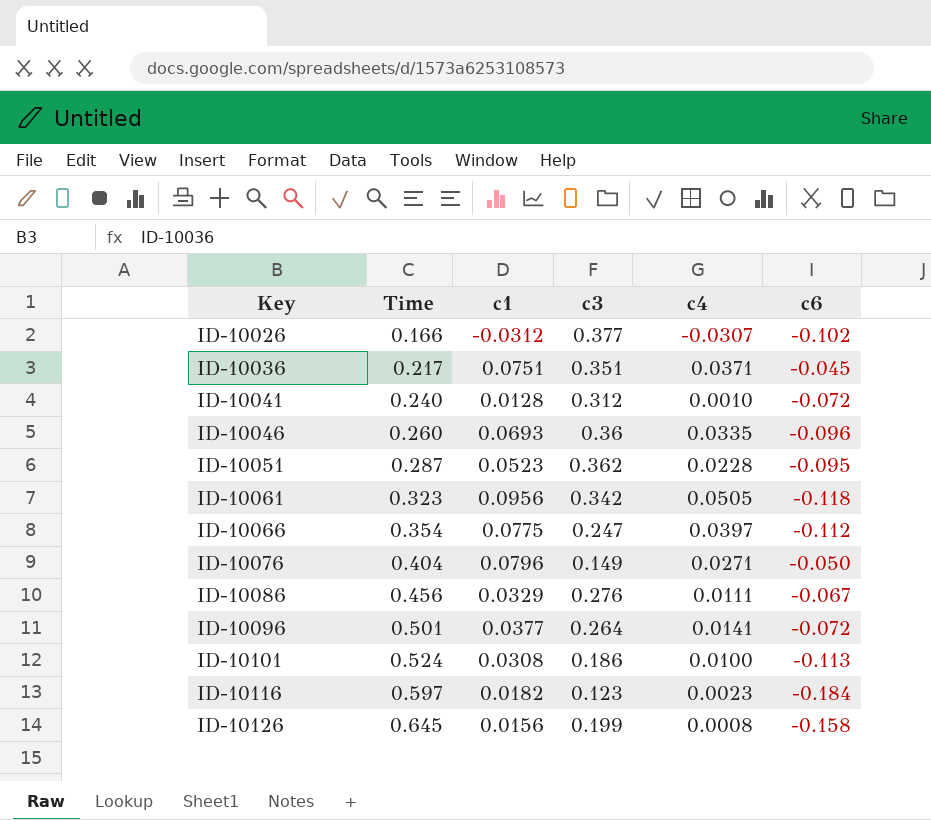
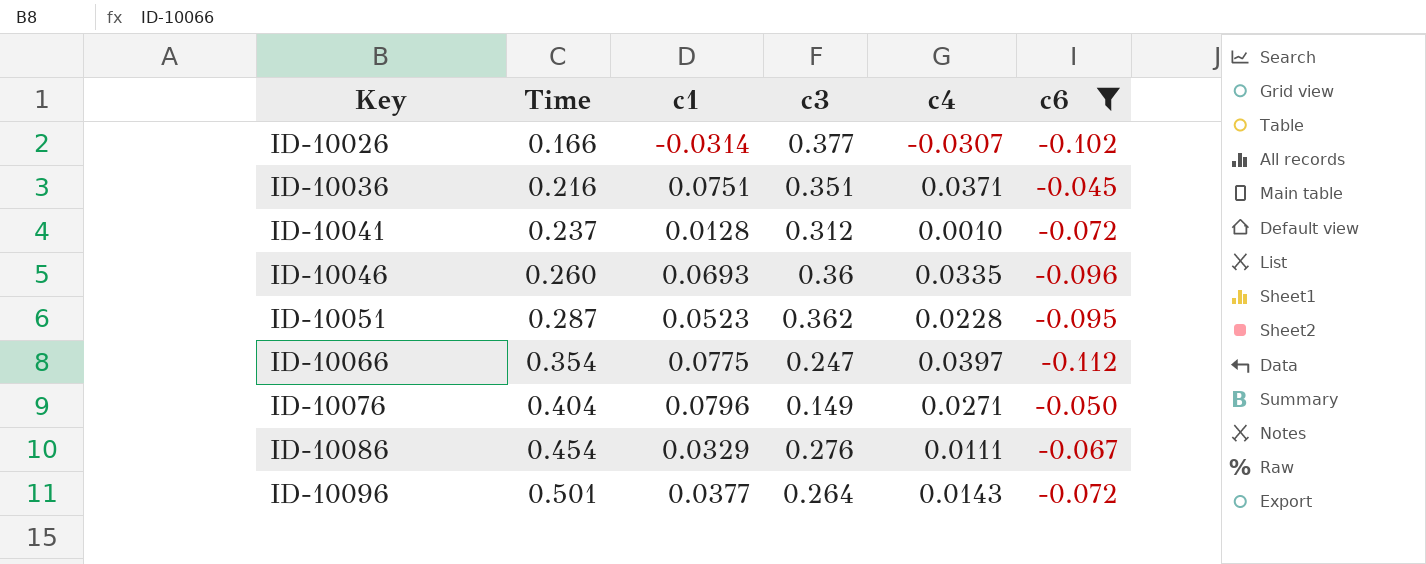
filter: none -> c6 >= -0.112
ID-10026 | c1: -0.0312 -> -0.0314
ID-10036 | Time: 0.217 -> 0.216
ID-10041 | Time: 0.240 -> 0.237
ID-10086 | Time: 0.456 -> 0.454
ID-10096 | c4: 0.0141 -> 0.0143

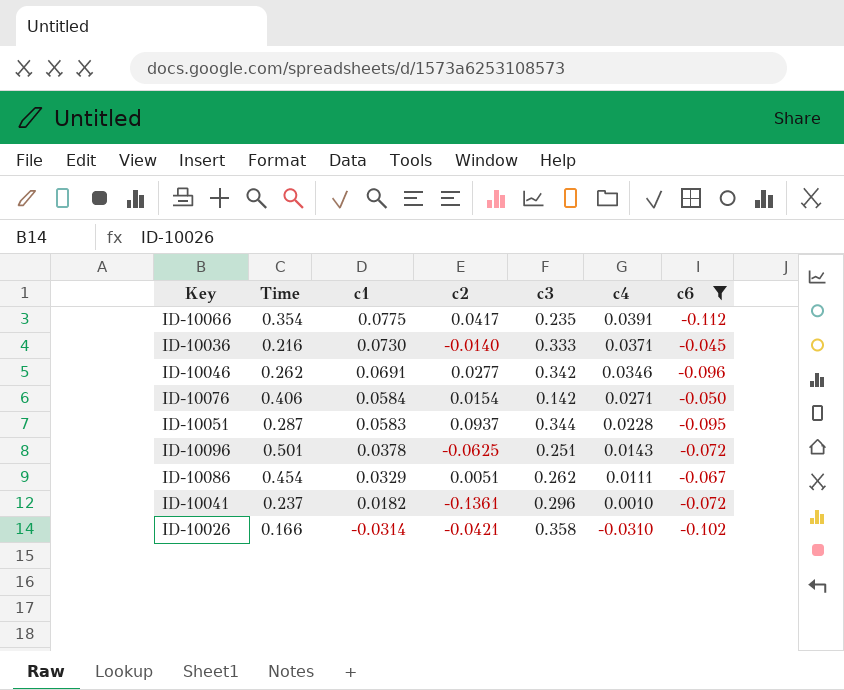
row order: Key ascending -> c1 descending
column c2 | position: none -> 4
ID-10066 | c3: 0.247 -> 0.235
ID-10066 | c4: 0.0397 -> 0.0391
ID-10036 | c1: 0.0751 -> 0.0730
ID-10036 | c3: 0.351 -> 0.333
ID-10046 | Time: 0.260 -> 0.262
ID-10046 | c1: 0.0693 -> 0.0691
ID-10046 | c3: 0.36 -> 0.342
ID-10046 | c4: 0.0335 -> 0.0346
ID-10076 | Time: 0.404 -> 0.406
ID-10076 | c1: 0.0796 -> 0.0584
ID-10076 | c3: 0.149 -> 0.142
ID-10051 | c1: 0.0523 -> 0.0583
ID-10051 | c3: 0.362 -> 0.344
ID-10096 | c1: 0.0377 -> 0.0378
ID-10096 | c3: 0.264 -> 0.251
ID-10086 | c3: 0.276 -> 0.262
ID-10041 | c1: 0.0128 -> 0.0182
ID-10041 | c3: 0.312 -> 0.296
ID-10026 | c3: 0.377 -> 0.358
ID-10026 | c4: -0.0307 -> -0.0310

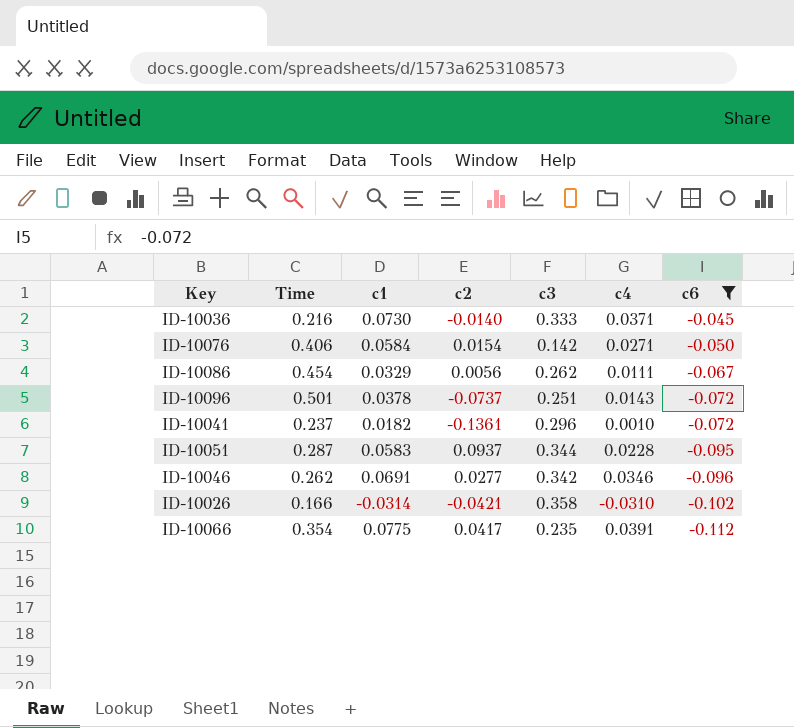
row order: c1 descending -> c6 descending
ID-10086 | c2: 0.0051 -> 0.0056
ID-10096 | c2: -0.0625 -> -0.0737

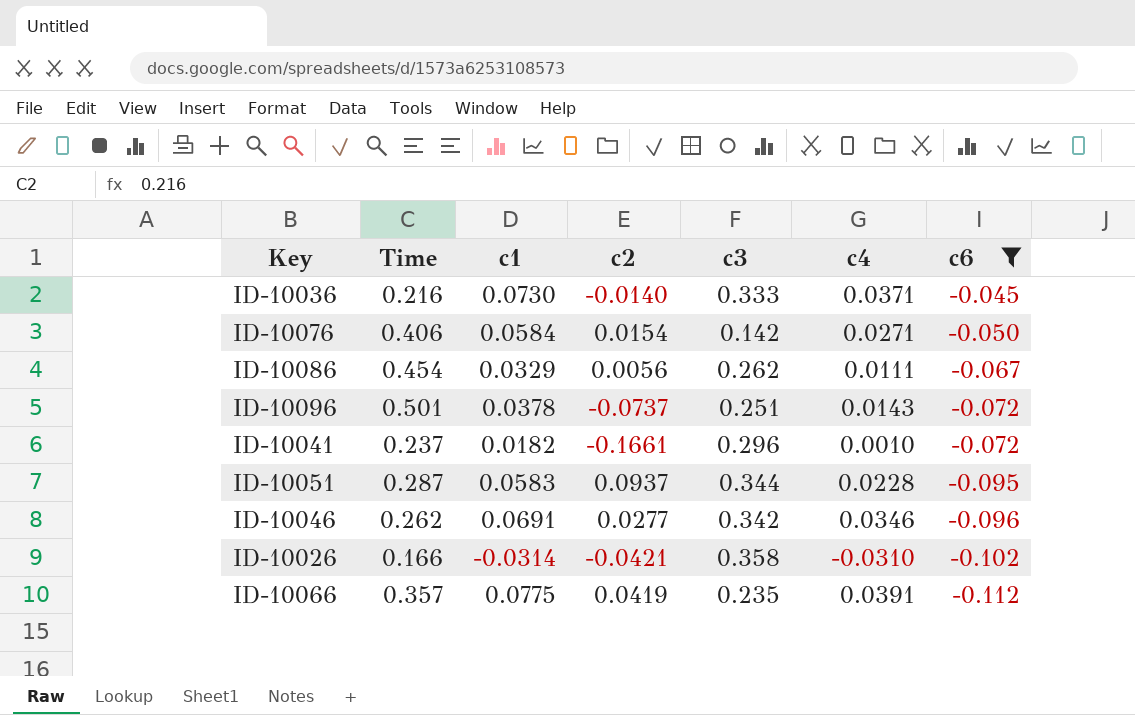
ID-10041 | c2: -0.1361 -> -0.1661
ID-10066 | Time: 0.354 -> 0.357
ID-10066 | c2: 0.0417 -> 0.0419

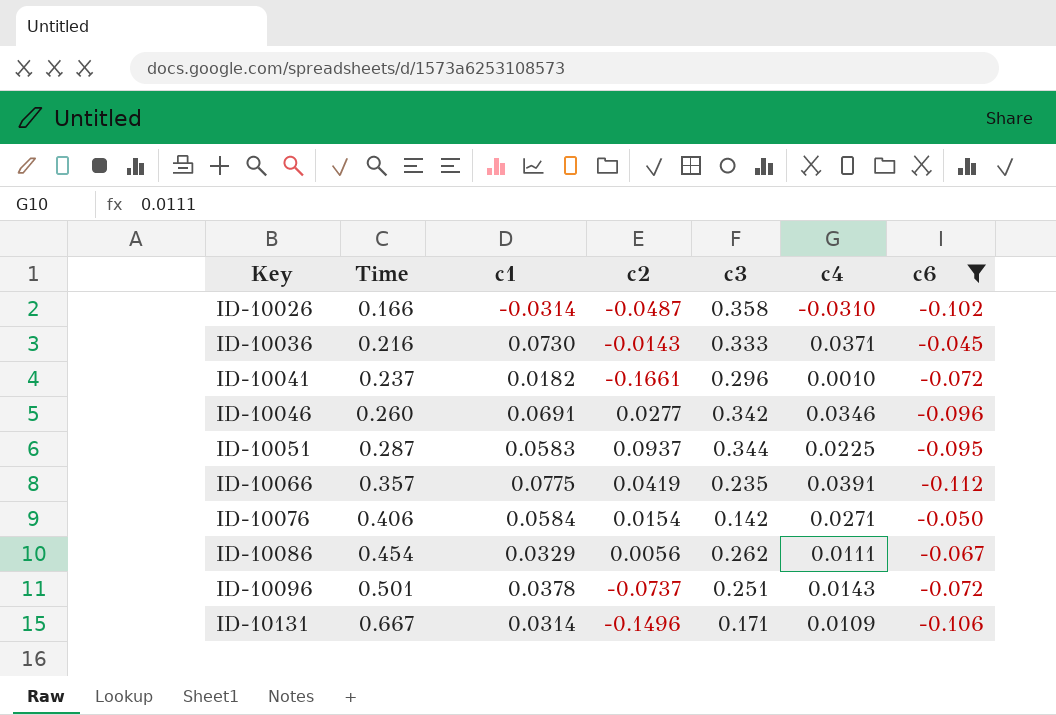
row order: c6 descending -> Key ascending
ID-10026 | c2: -0.0421 -> -0.0487
ID-10036 | c2: -0.0140 -> -0.0143
ID-10046 | Time: 0.262 -> 0.260
ID-10051 | c4: 0.0228 -> 0.0225
row ID-10131: none -> 0.667 | 0.0314 | -0.1496 | 0.171 | 0.0109 | -0.106

